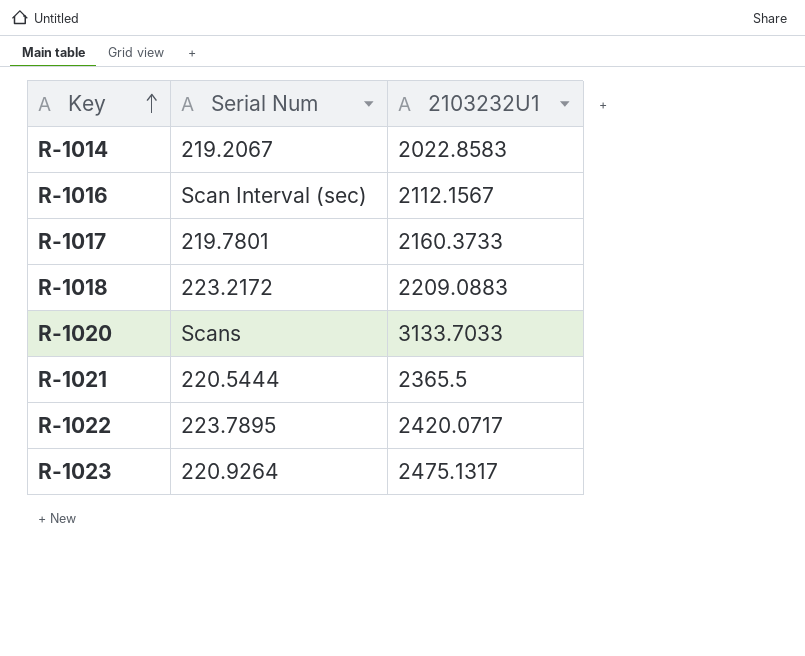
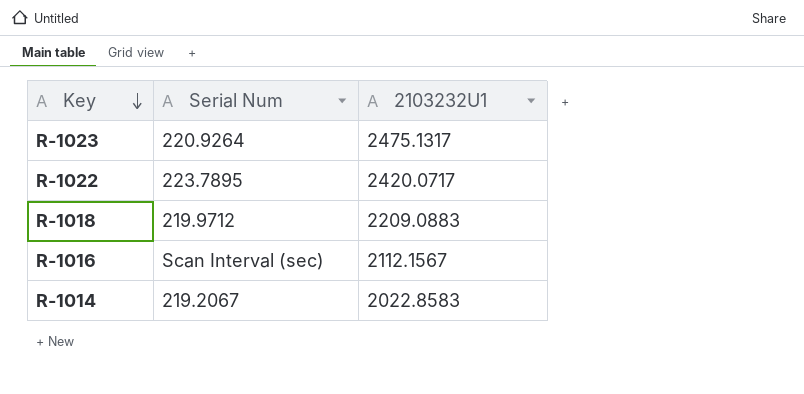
row order: Key ascending -> Key descending
row R-1017: 219.7801 | 2160.3733 -> none
row R-1020: Scans | 3133.7033 -> none
row R-1021: 220.5444 | 2365.5 -> none
R-1018 | Serial Num: 223.2172 -> 219.9712

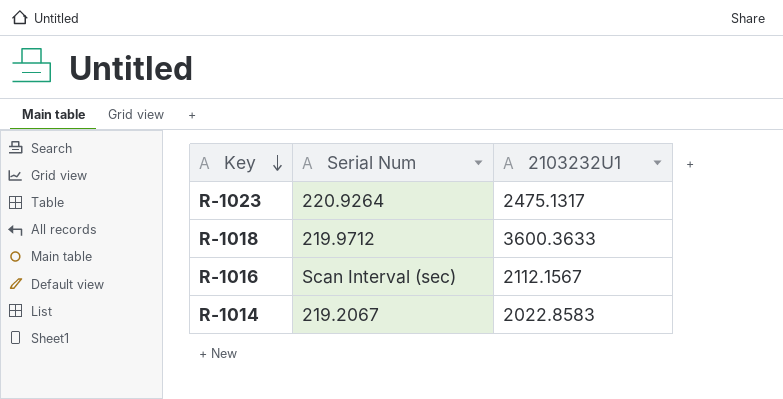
row R-1022: 223.7895 | 2420.0717 -> none
R-1018 | 2103232U1: 2209.0883 -> 3600.3633

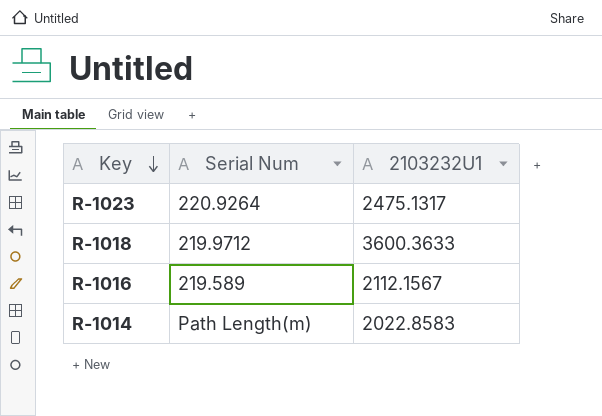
R-1016 | Serial Num: Scan Interval (sec) -> 219.589
R-1014 | Serial Num: 219.2067 -> Path Length(m)

